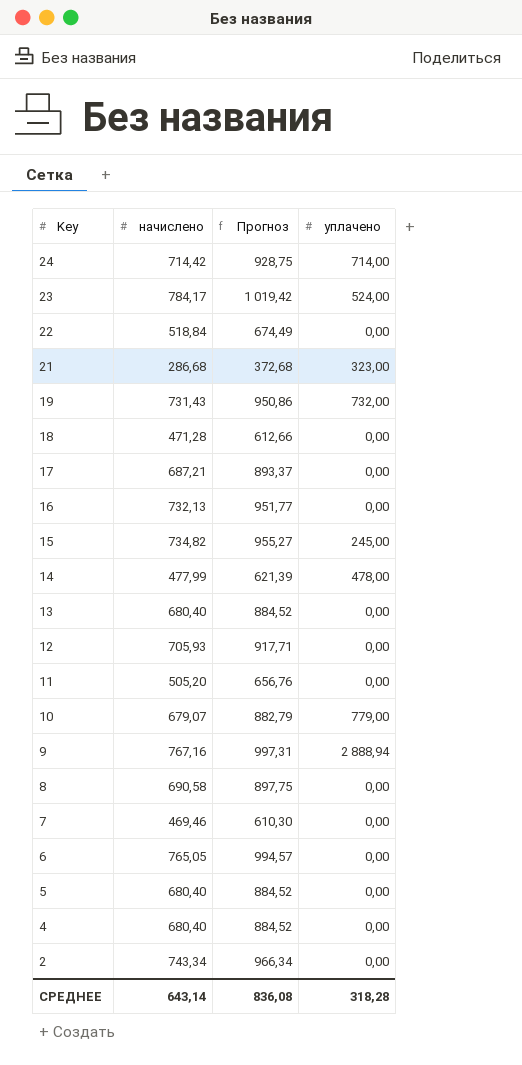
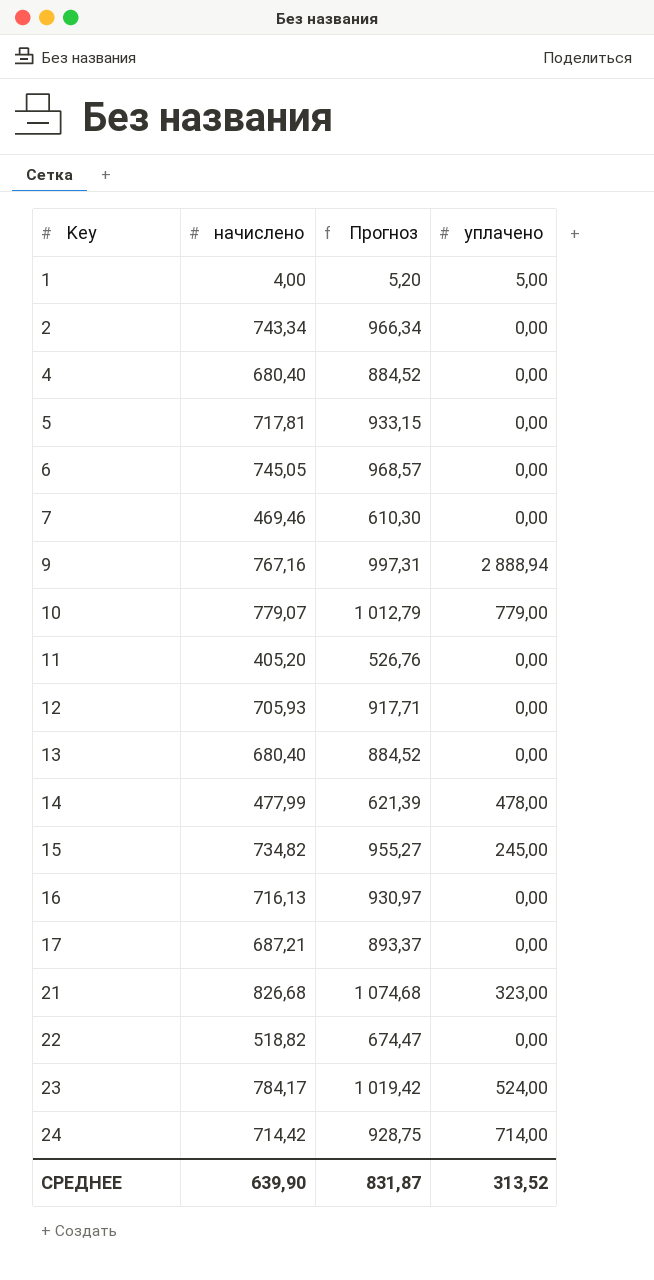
row order: Key descending -> Key ascending
row 19: 731,43 | 950,86 | 732,00 -> none
row 18: 471,28 | 612,66 | 0,00 -> none
row 8: 690,58 | 897,75 | 0,00 -> none
row 1: none -> 4,00 | 5,20 | 5,00
5 | начислено: 680,40 -> 717,81
5 | Прогноз: 884,52 -> 933,15
6 | начислено: 765,05 -> 745,05
6 | Прогноз: 994,57 -> 968,57
10 | начислено: 679,07 -> 779,07
10 | Прогноз: 882,79 -> 1 012,79
11 | начислено: 505,20 -> 405,20
11 | Прогноз: 656,76 -> 526,76
16 | начислено: 732,13 -> 716,13
16 | Прогноз: 951,77 -> 930,97
21 | начислено: 286,68 -> 826,68
21 | Прогноз: 372,68 -> 1 074,68
22 | начислено: 518,84 -> 518,82
22 | Прогноз: 674,49 -> 674,47
СРЕДНЕЕ | начислено: 643,14 -> 639,90
СРЕДНЕЕ | Прогноз: 836,08 -> 831,87
СРЕДНЕЕ | уплачено: 318,28 -> 313,52

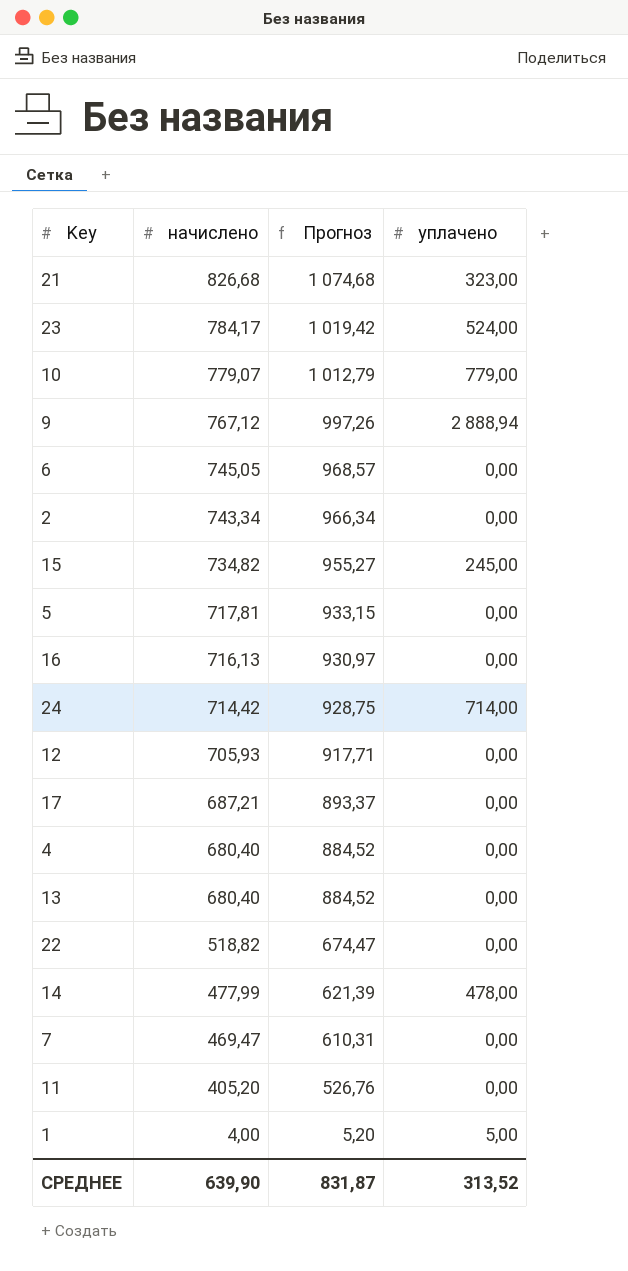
row order: Key ascending -> начислено descending
9 | начислено: 767,16 -> 767,12
9 | Прогноз: 997,31 -> 997,26
7 | начислено: 469,46 -> 469,47
7 | Прогноз: 610,30 -> 610,31

